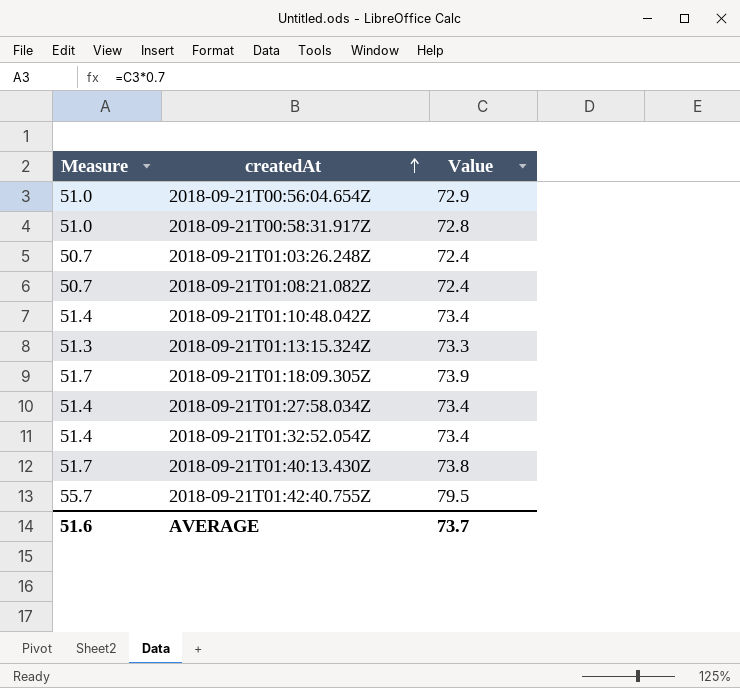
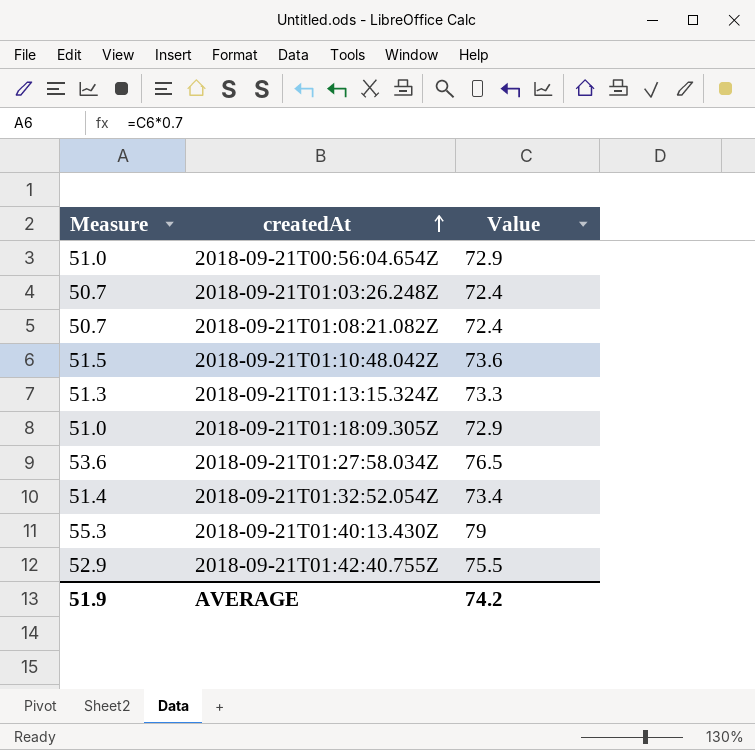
row 2018-09-21T00:58:31.917Z: 51.0 | 72.8 -> none
2018-09-21T01:10:48.042Z | Measure: 51.4 -> 51.5
2018-09-21T01:10:48.042Z | Value: 73.4 -> 73.6
2018-09-21T01:18:09.305Z | Measure: 51.7 -> 51.0
2018-09-21T01:18:09.305Z | Value: 73.9 -> 72.9
2018-09-21T01:27:58.034Z | Measure: 51.4 -> 53.6
2018-09-21T01:27:58.034Z | Value: 73.4 -> 76.5
2018-09-21T01:40:13.430Z | Measure: 51.7 -> 55.3
2018-09-21T01:40:13.430Z | Value: 73.8 -> 79
2018-09-21T01:42:40.755Z | Measure: 55.7 -> 52.9
2018-09-21T01:42:40.755Z | Value: 79.5 -> 75.5
AVERAGE | Measure: 51.6 -> 51.9
AVERAGE | Value: 73.7 -> 74.2

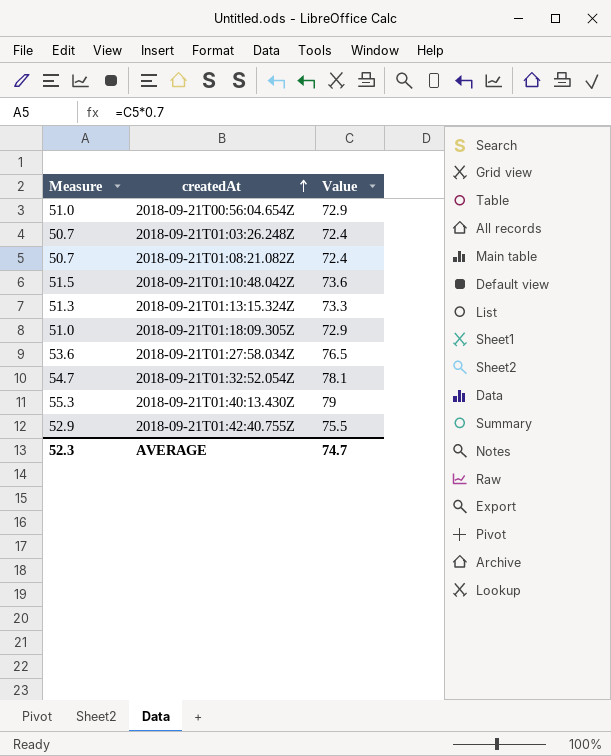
2018-09-21T01:32:52.054Z | Measure: 51.4 -> 54.7
2018-09-21T01:32:52.054Z | Value: 73.4 -> 78.1
AVERAGE | Measure: 51.9 -> 52.3
AVERAGE | Value: 74.2 -> 74.7

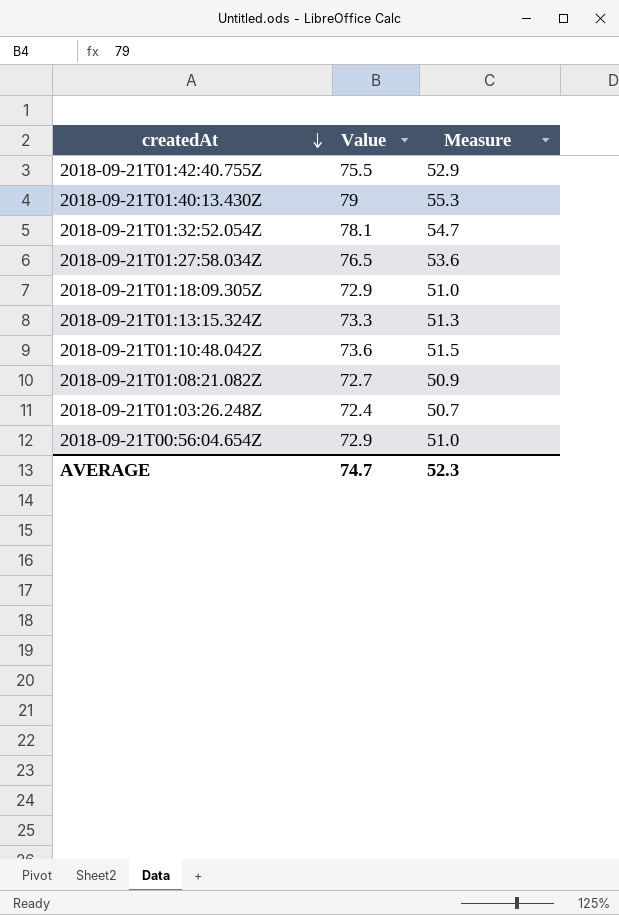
row order: createdAt ascending -> createdAt descending
column Measure | position: 1 -> 3
2018-09-21T01:08:21.082Z | Value: 72.4 -> 72.7
2018-09-21T01:08:21.082Z | Measure: 50.7 -> 50.9

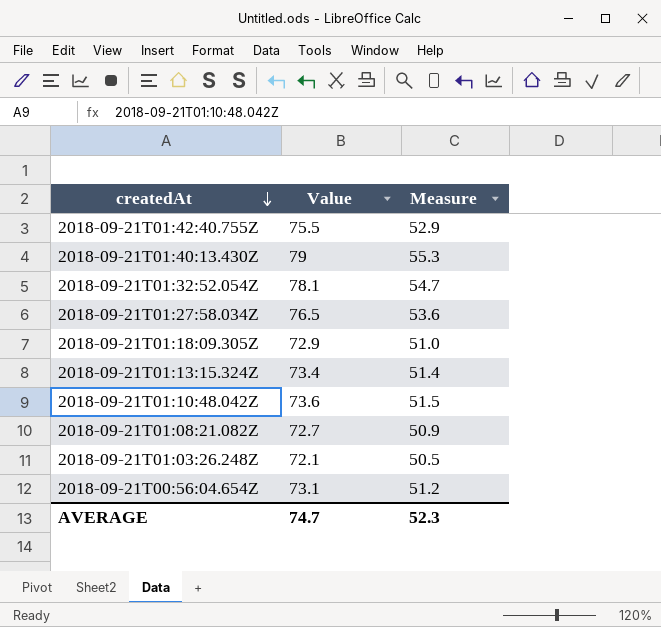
2018-09-21T01:13:15.324Z | Value: 73.3 -> 73.4
2018-09-21T01:13:15.324Z | Measure: 51.3 -> 51.4
2018-09-21T01:03:26.248Z | Value: 72.4 -> 72.1
2018-09-21T01:03:26.248Z | Measure: 50.7 -> 50.5
2018-09-21T00:56:04.654Z | Value: 72.9 -> 73.1
2018-09-21T00:56:04.654Z | Measure: 51.0 -> 51.2

